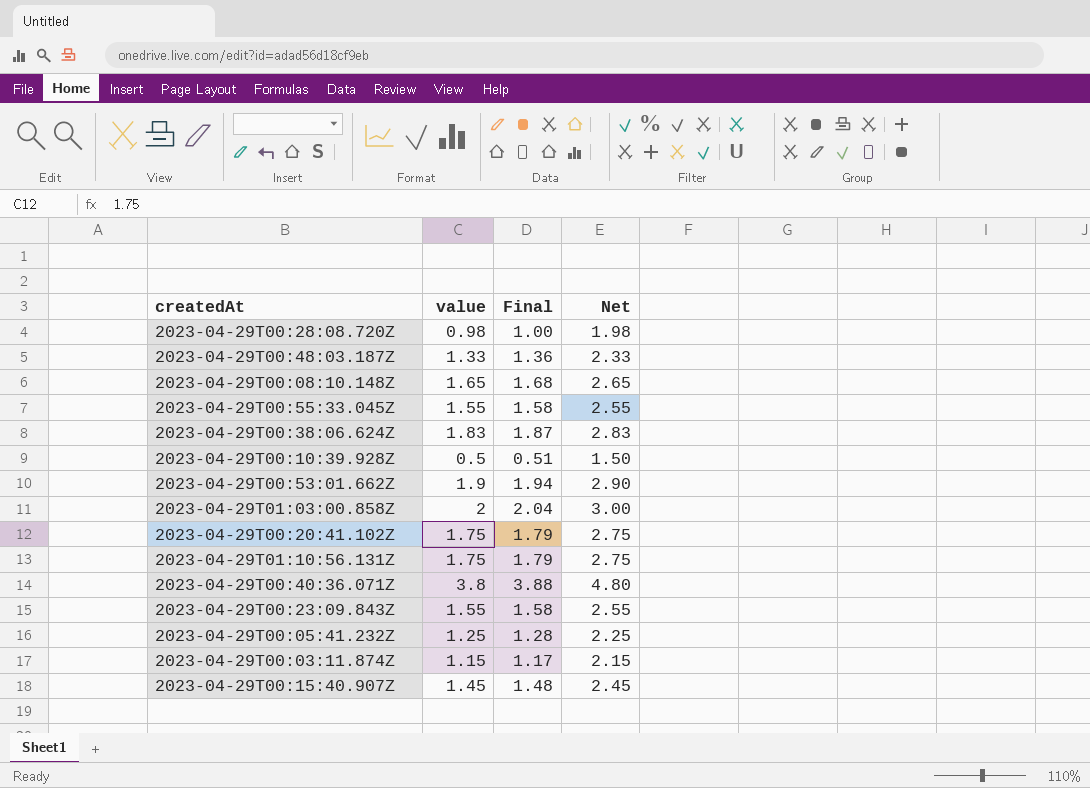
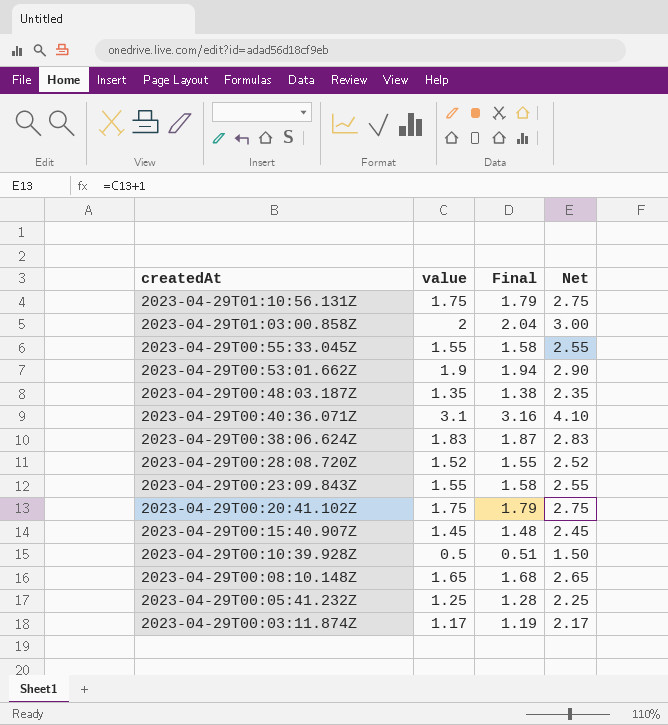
row order: none -> createdAt descending
2023-04-29T00:48:03.187Z | value: 1.33 -> 1.35
2023-04-29T00:48:03.187Z | Final: 1.36 -> 1.38
2023-04-29T00:48:03.187Z | Net: 2.33 -> 2.35
2023-04-29T00:40:36.071Z | value: 3.8 -> 3.1
2023-04-29T00:40:36.071Z | Final: 3.88 -> 3.16
2023-04-29T00:40:36.071Z | Net: 4.80 -> 4.10
2023-04-29T00:28:08.720Z | value: 0.98 -> 1.52
2023-04-29T00:28:08.720Z | Final: 1.00 -> 1.55
2023-04-29T00:28:08.720Z | Net: 1.98 -> 2.52
2023-04-29T00:03:11.874Z | value: 1.15 -> 1.17
2023-04-29T00:03:11.874Z | Final: 1.17 -> 1.19
2023-04-29T00:03:11.874Z | Net: 2.15 -> 2.17

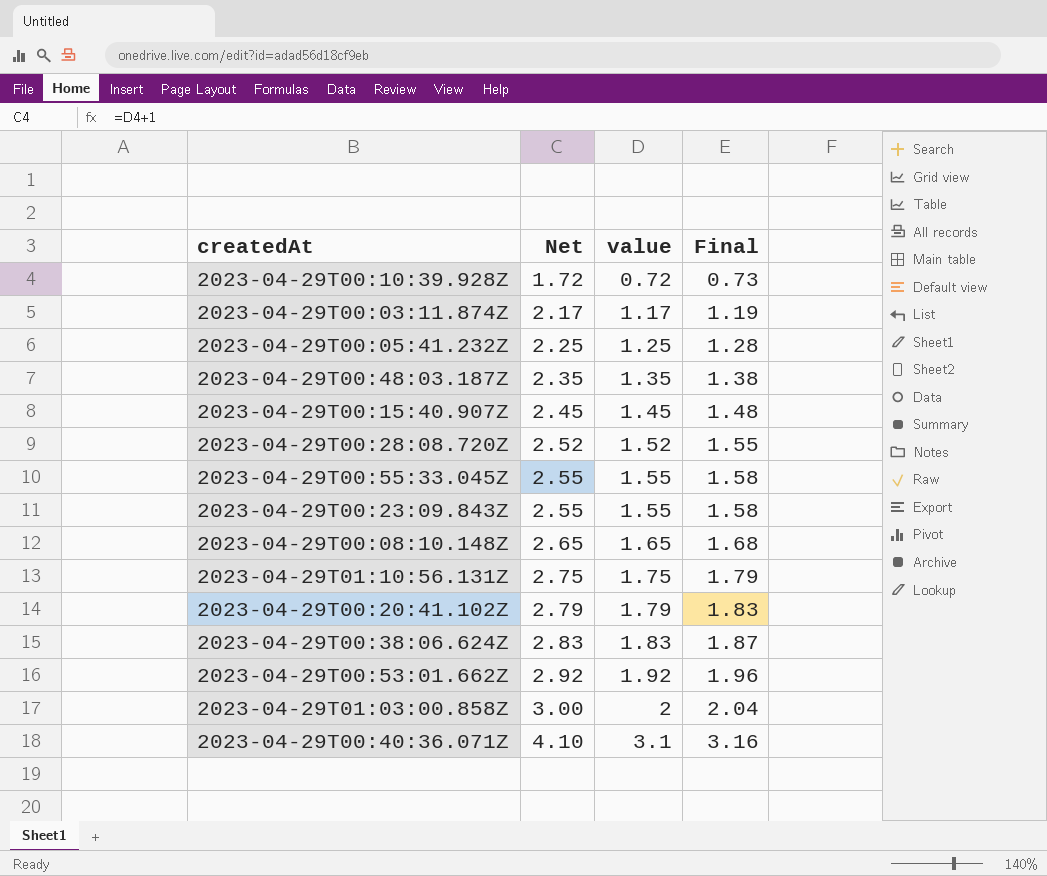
row order: createdAt descending -> Net ascending
column Net | position: 4 -> 2
2023-04-29T00:10:39.928Z | Net: 1.50 -> 1.72
2023-04-29T00:10:39.928Z | value: 0.5 -> 0.72
2023-04-29T00:10:39.928Z | Final: 0.51 -> 0.73
2023-04-29T00:20:41.102Z | Net: 2.75 -> 2.79
2023-04-29T00:20:41.102Z | value: 1.75 -> 1.79
2023-04-29T00:20:41.102Z | Final: 1.79 -> 1.83
2023-04-29T00:53:01.662Z | Net: 2.90 -> 2.92
2023-04-29T00:53:01.662Z | value: 1.9 -> 1.92
2023-04-29T00:53:01.662Z | Final: 1.94 -> 1.96

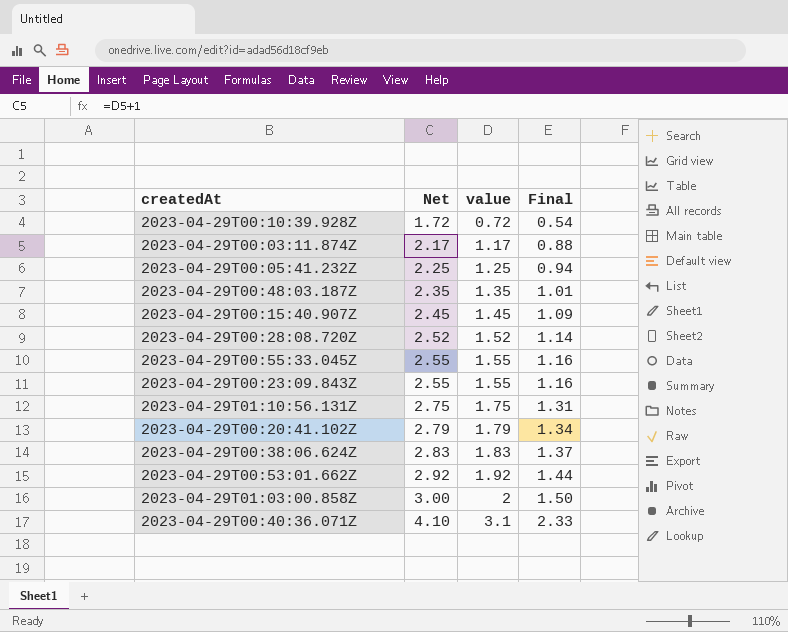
column Final | formula: [value] * 1.02 -> [value] * 0.75
row 2023-04-29T00:08:10.148Z: 2.65 | 1.65 | 1.68 -> none

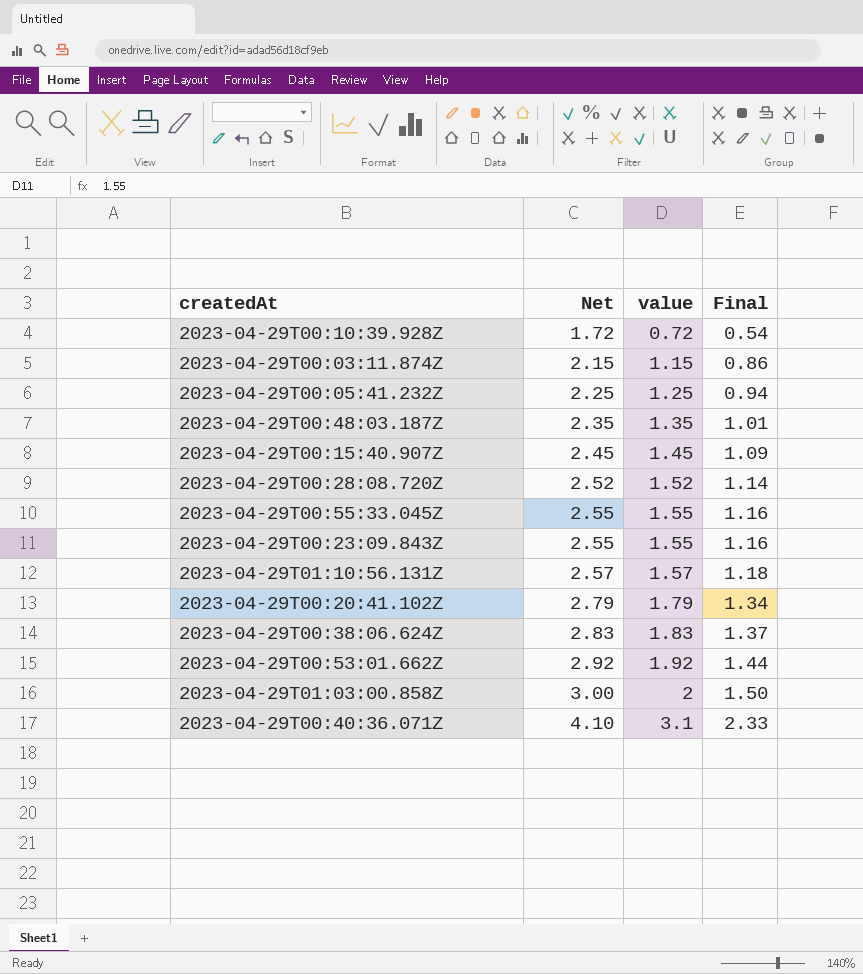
2023-04-29T00:03:11.874Z | Net: 2.17 -> 2.15
2023-04-29T00:03:11.874Z | value: 1.17 -> 1.15
2023-04-29T00:03:11.874Z | Final: 0.88 -> 0.86
2023-04-29T01:10:56.131Z | Net: 2.75 -> 2.57
2023-04-29T01:10:56.131Z | value: 1.75 -> 1.57
2023-04-29T01:10:56.131Z | Final: 1.31 -> 1.18

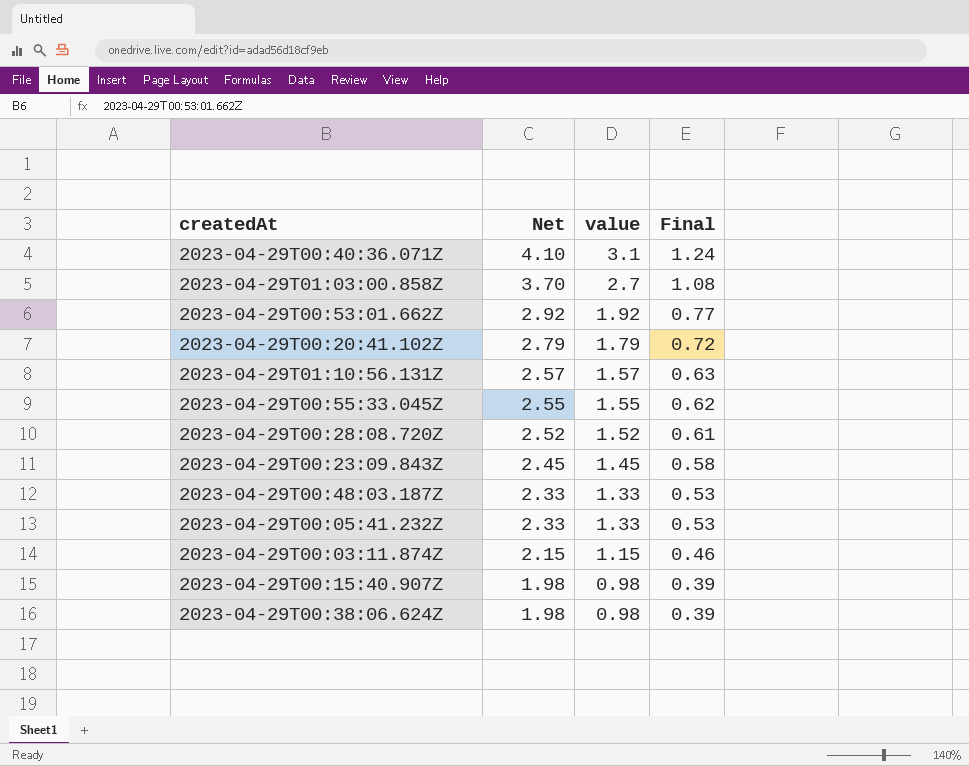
row order: Net ascending -> Net descending
column Final | formula: [value] * 0.75 -> [value] * 0.4
row 2023-04-29T00:10:39.928Z: 1.72 | 0.72 | 0.54 -> none
2023-04-29T01:03:00.858Z | Net: 3.00 -> 3.70
2023-04-29T01:03:00.858Z | value: 2 -> 2.7
2023-04-29T00:23:09.843Z | Net: 2.55 -> 2.45
2023-04-29T00:23:09.843Z | value: 1.55 -> 1.45
2023-04-29T00:48:03.187Z | Net: 2.35 -> 2.33
2023-04-29T00:48:03.187Z | value: 1.35 -> 1.33
2023-04-29T00:05:41.232Z | Net: 2.25 -> 2.33
2023-04-29T00:05:41.232Z | value: 1.25 -> 1.33
2023-04-29T00:15:40.907Z | Net: 2.45 -> 1.98
2023-04-29T00:15:40.907Z | value: 1.45 -> 0.98
2023-04-29T00:38:06.624Z | Net: 2.83 -> 1.98
2023-04-29T00:38:06.624Z | value: 1.83 -> 0.98

